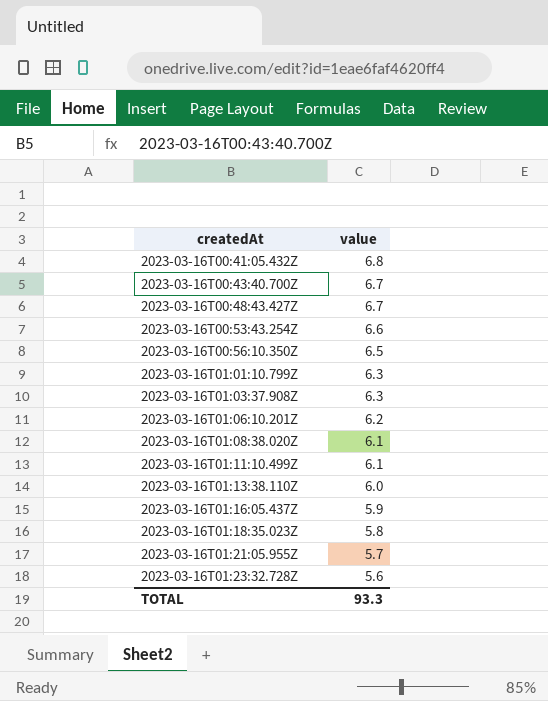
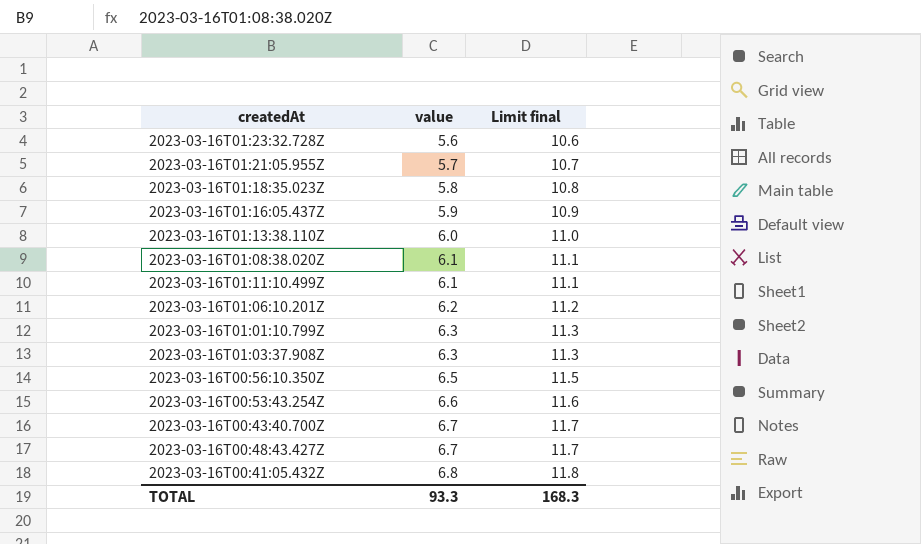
row order: createdAt ascending -> value ascending
column Limit final | formula: none -> [value] + 5

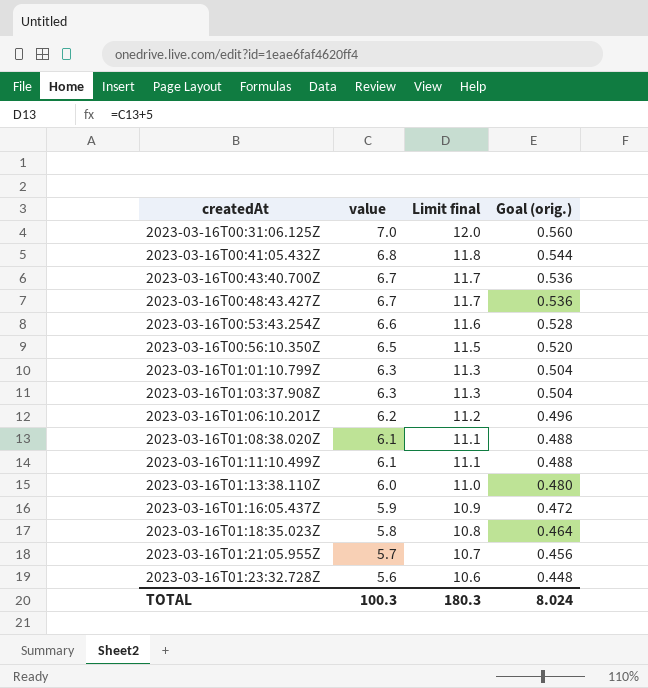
row order: value ascending -> createdAt ascending
column Goal (orig.) | formula: none -> [value] * 0.08
row 2023-03-16T00:31:06.125Z: none -> 7.0 | 12.0 | 0.560
TOTAL | value: 93.3 -> 100.3
TOTAL | Limit final: 168.3 -> 180.3

